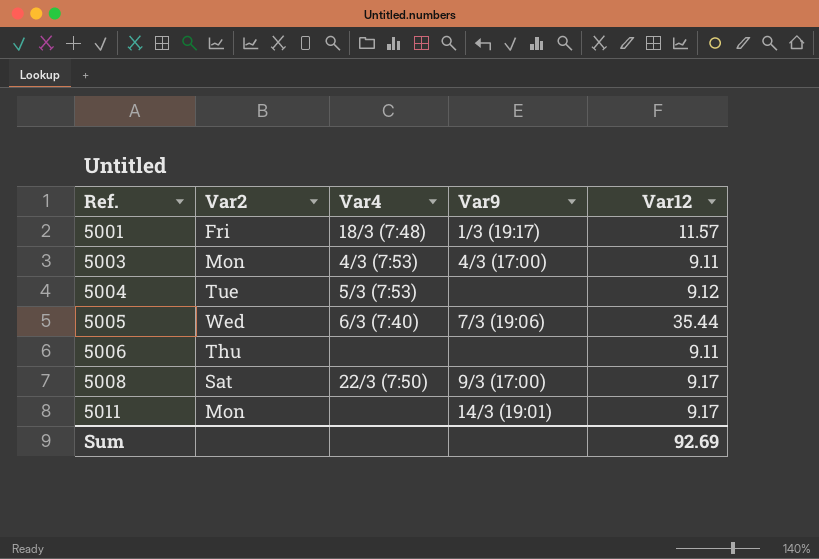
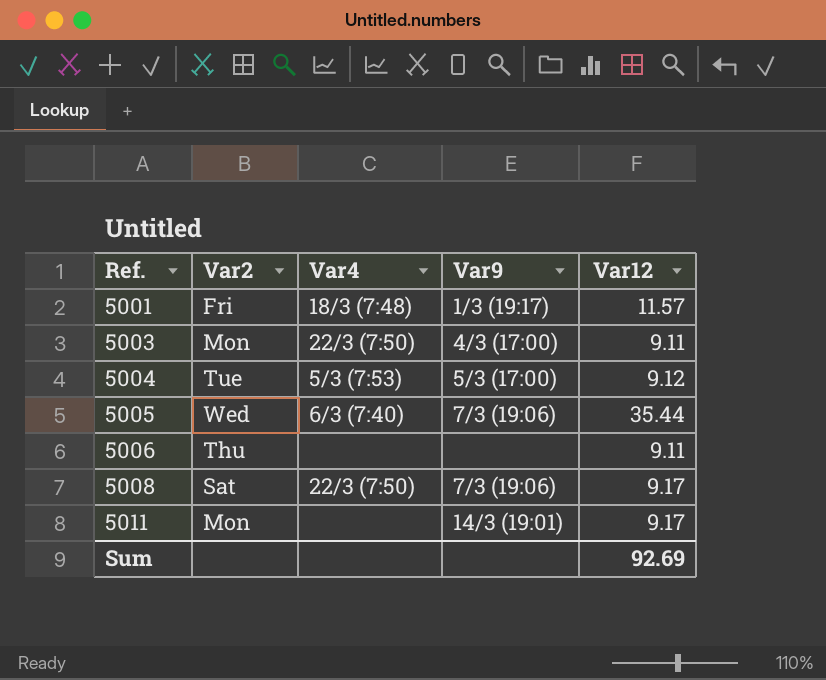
5003 | Var4: 4/3 (7:53) -> 22/3 (7:50)
5004 | Var9: none -> 5/3 (17:00)
5008 | Var9: 9/3 (17:00) -> 7/3 (19:06)

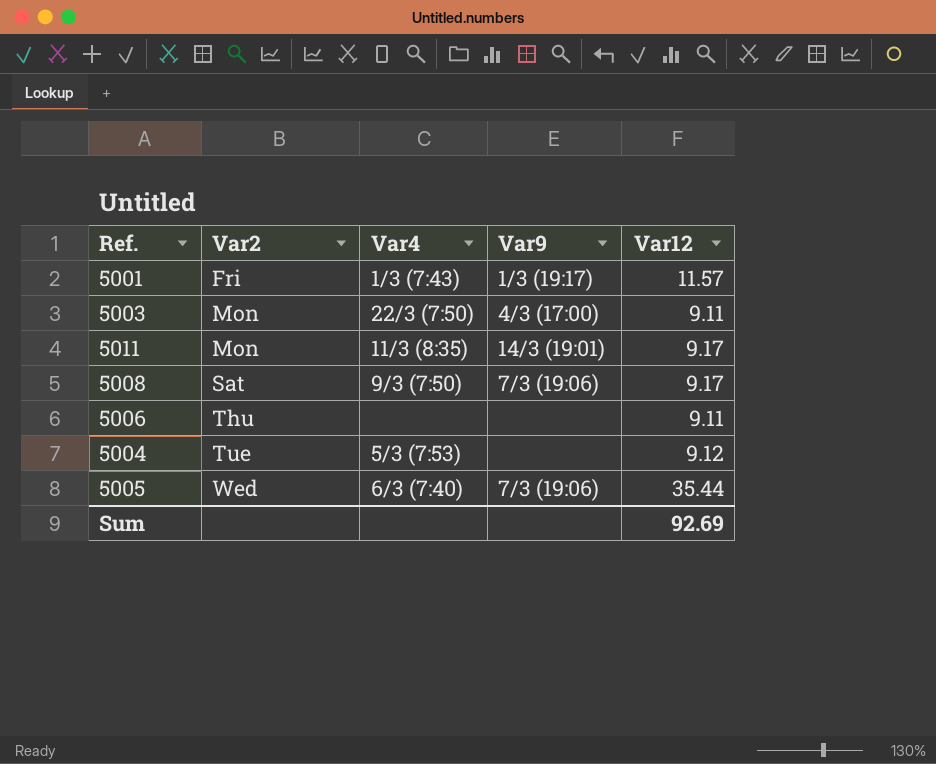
row order: Ref. ascending -> Var2 ascending
5001 | Var4: 18/3 (7:48) -> 1/3 (7:43)
5011 | Var4: none -> 11/3 (8:35)
5008 | Var4: 22/3 (7:50) -> 9/3 (7:50)
5004 | Var9: 5/3 (17:00) -> none

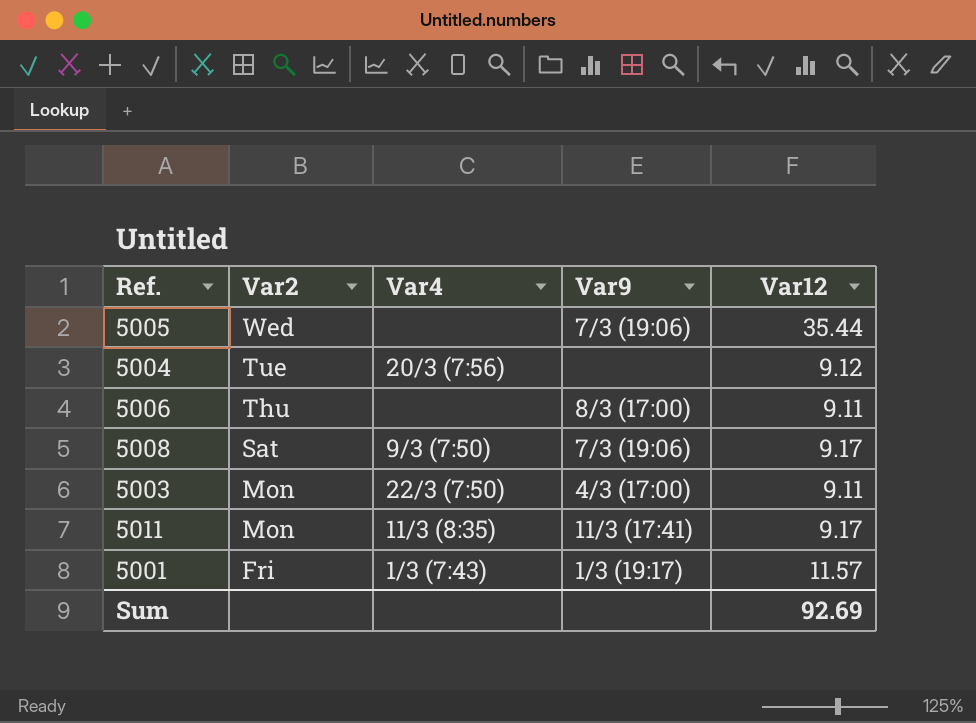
row order: Var2 ascending -> Var2 descending
5005 | Var4: 6/3 (7:40) -> none
5004 | Var4: 5/3 (7:53) -> 20/3 (7:56)
5006 | Var9: none -> 8/3 (17:00)
5011 | Var9: 14/3 (19:01) -> 11/3 (17:41)

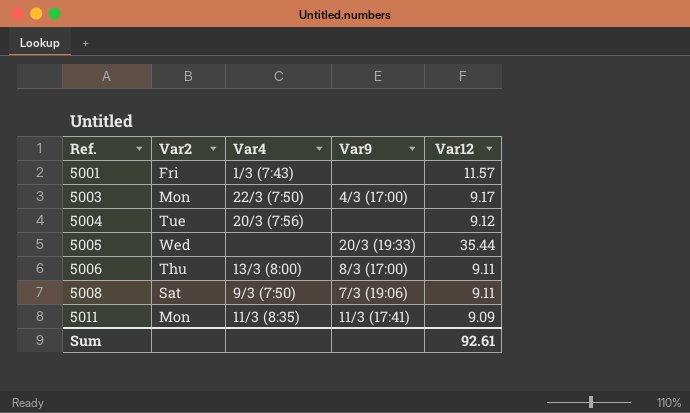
row order: Var2 descending -> Ref. ascending
5001 | Var9: 1/3 (19:17) -> none
5003 | Var12: 9.11 -> 9.17
5005 | Var9: 7/3 (19:06) -> 20/3 (19:33)
5006 | Var4: none -> 13/3 (8:00)
5008 | Var12: 9.17 -> 9.11
5011 | Var12: 9.17 -> 9.09
Sum | Var12: 92.69 -> 92.61

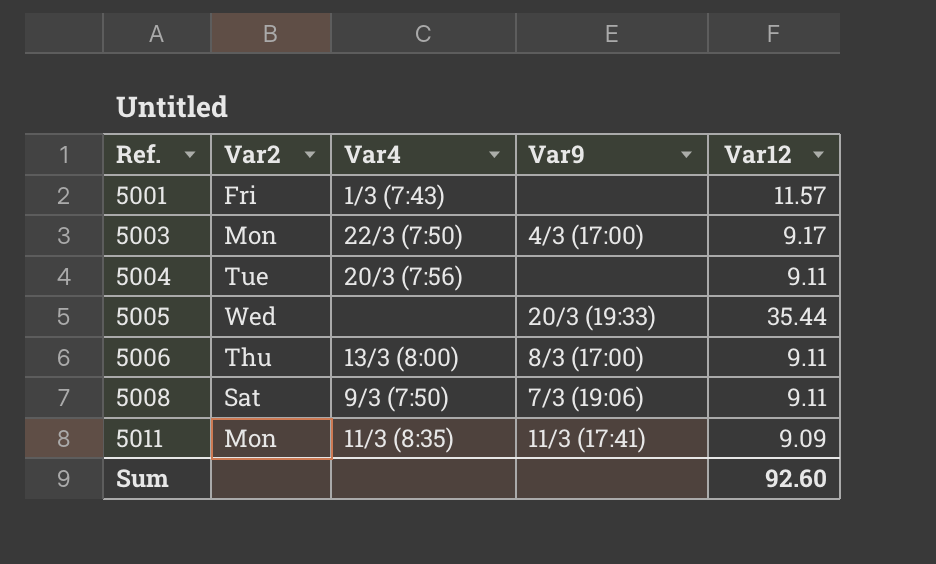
5004 | Var12: 9.12 -> 9.11
Sum | Var12: 92.61 -> 92.60

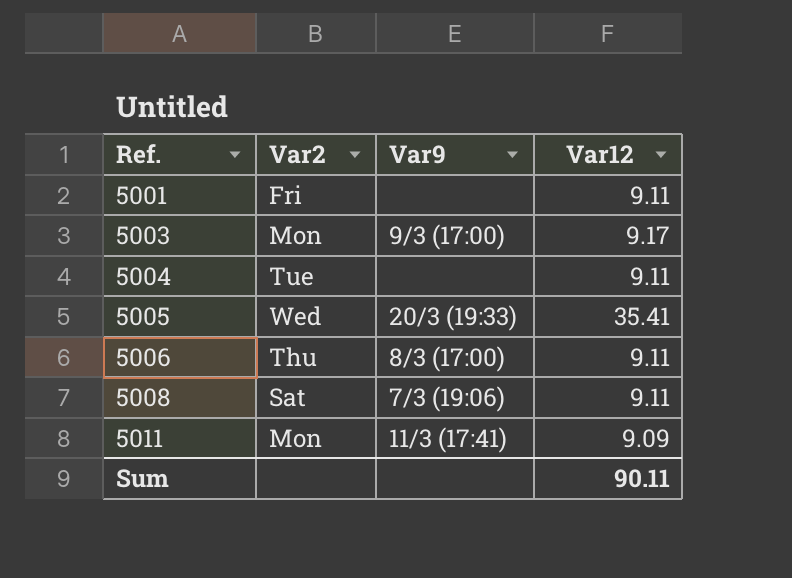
column Var4 | position: 3 -> none
5001 | Var12: 11.57 -> 9.11
5003 | Var9: 4/3 (17:00) -> 9/3 (17:00)
5005 | Var12: 35.44 -> 35.41
Sum | Var12: 92.60 -> 90.11

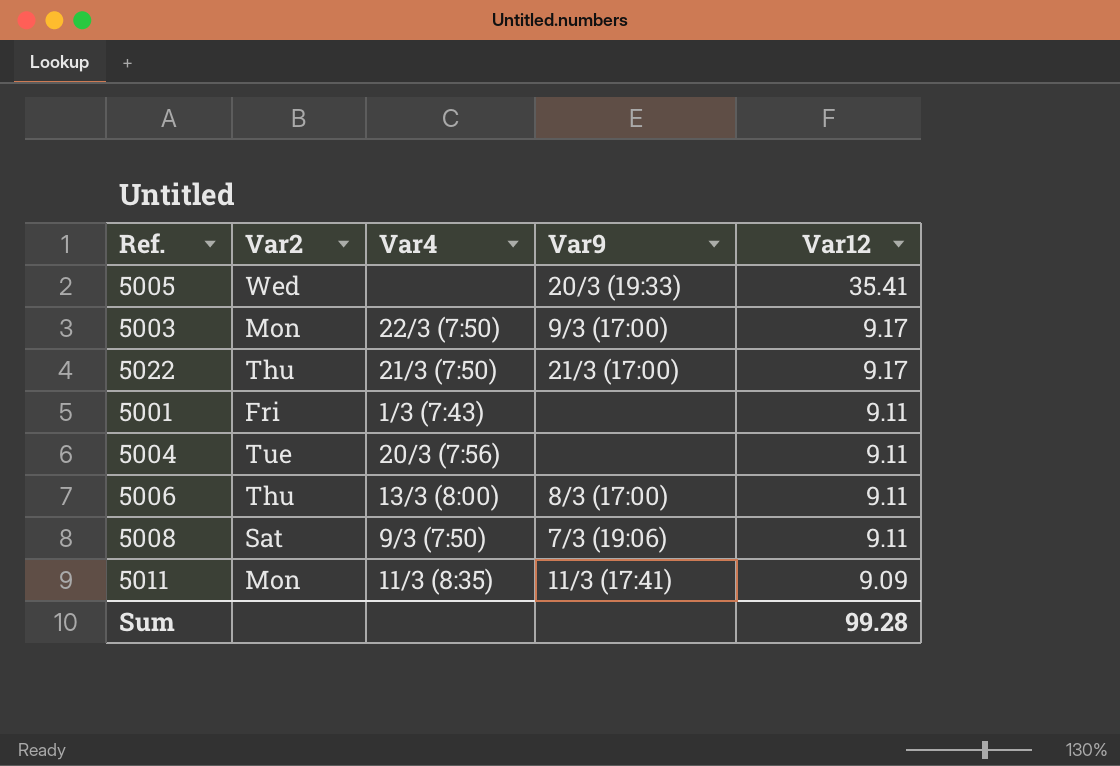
row order: Ref. ascending -> Var12 descending
column Var4 | position: none -> 3
row 5022: none -> Thu | 21/3 (7:50) | 21/3 (17:00) | 9.17
Sum | Var12: 90.11 -> 99.28

